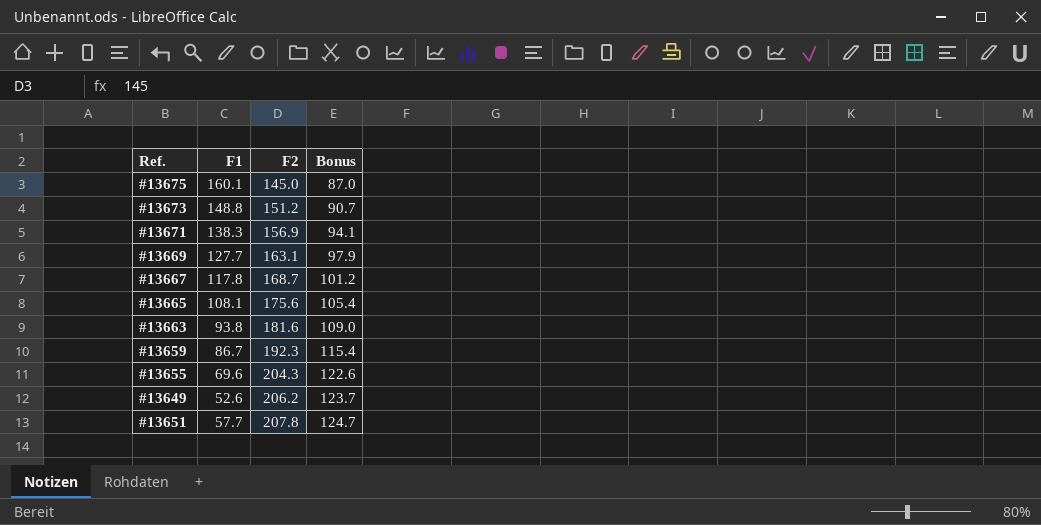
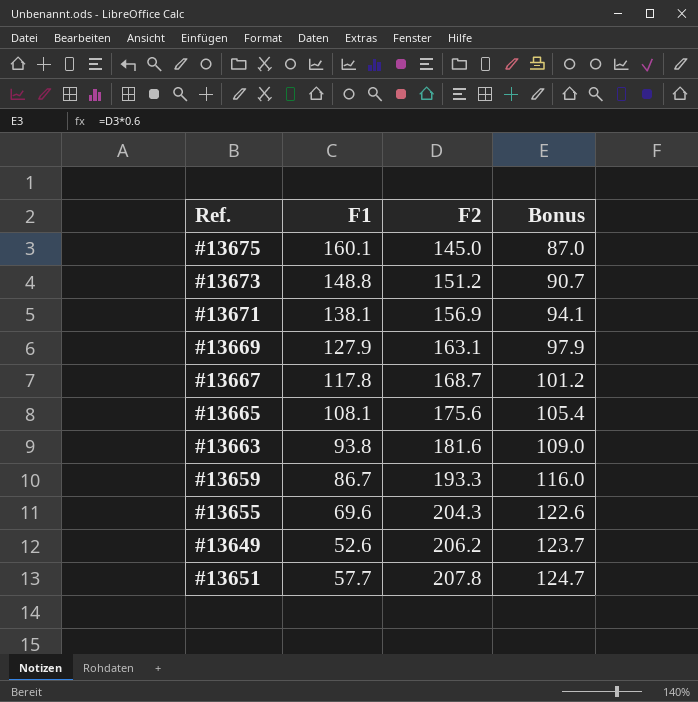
#13671 | F1: 138.3 -> 138.1
#13669 | F1: 127.7 -> 127.9
#13659 | F2: 192.3 -> 193.3
#13659 | Bonus: 115.4 -> 116.0

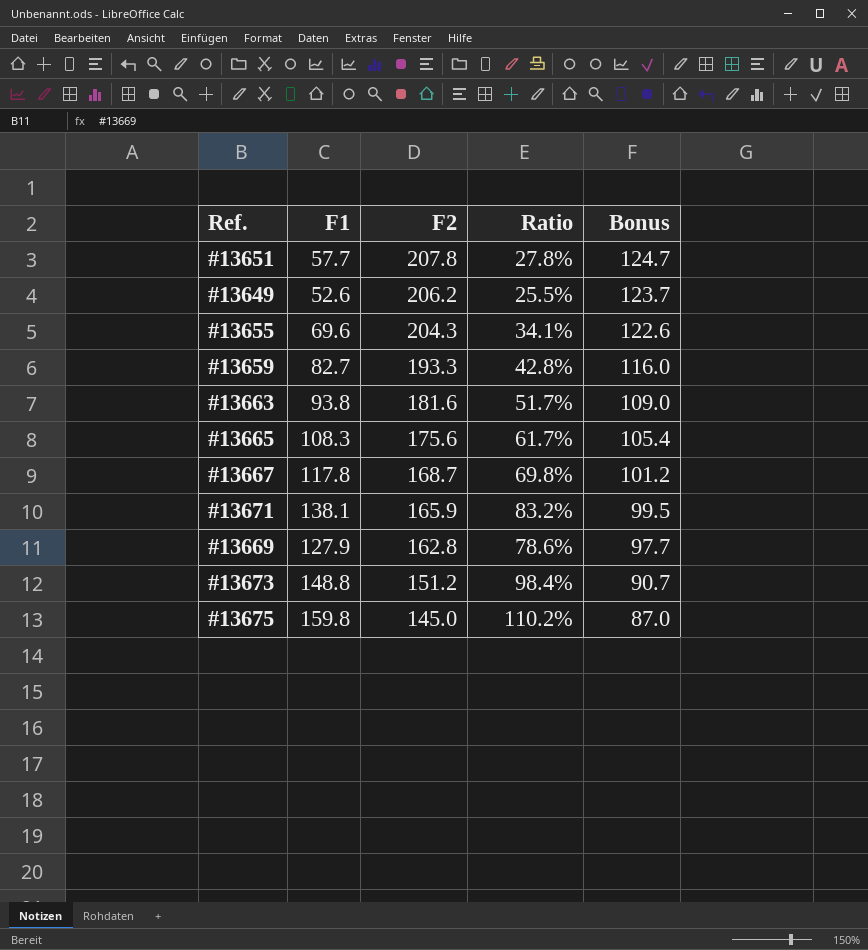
row order: F2 ascending -> F2 descending
column Ratio | formula: none -> [F1] / [F2]
#13659 | F1: 86.7 -> 82.7
#13665 | F1: 108.1 -> 108.3
#13671 | F2: 156.9 -> 165.9
#13671 | Bonus: 94.1 -> 99.5
#13669 | F2: 163.1 -> 162.8
#13669 | Bonus: 97.9 -> 97.7
#13675 | F1: 160.1 -> 159.8

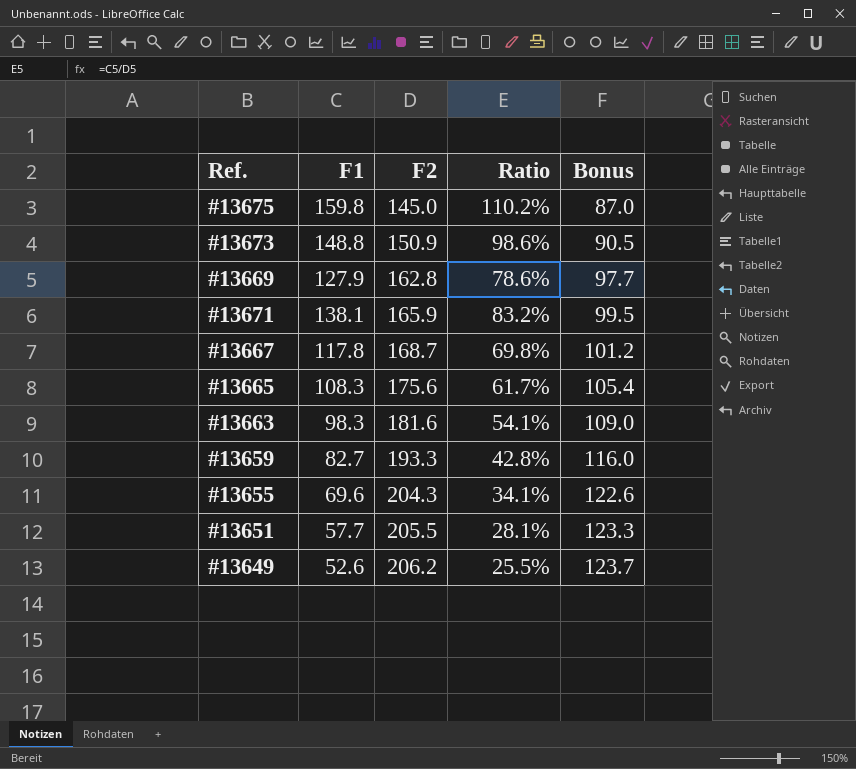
row order: F2 descending -> F2 ascending
#13673 | F2: 151.2 -> 150.9
#13673 | Ratio: 98.4% -> 98.6%
#13673 | Bonus: 90.7 -> 90.5
#13663 | F1: 93.8 -> 98.3
#13663 | Ratio: 51.7% -> 54.1%
#13651 | F2: 207.8 -> 205.5
#13651 | Ratio: 27.8% -> 28.1%
#13651 | Bonus: 124.7 -> 123.3

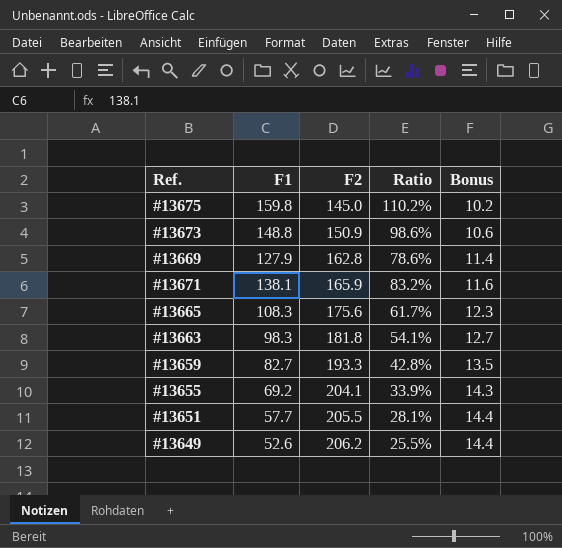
column Bonus | formula: [F2] * 0.6 -> [F2] * 0.07
row #13667: 117.8 | 168.7 | 69.8% | 101.2 -> none
#13663 | F2: 181.6 -> 181.8
#13655 | F1: 69.6 -> 69.2
#13655 | F2: 204.3 -> 204.1
#13655 | Ratio: 34.1% -> 33.9%

